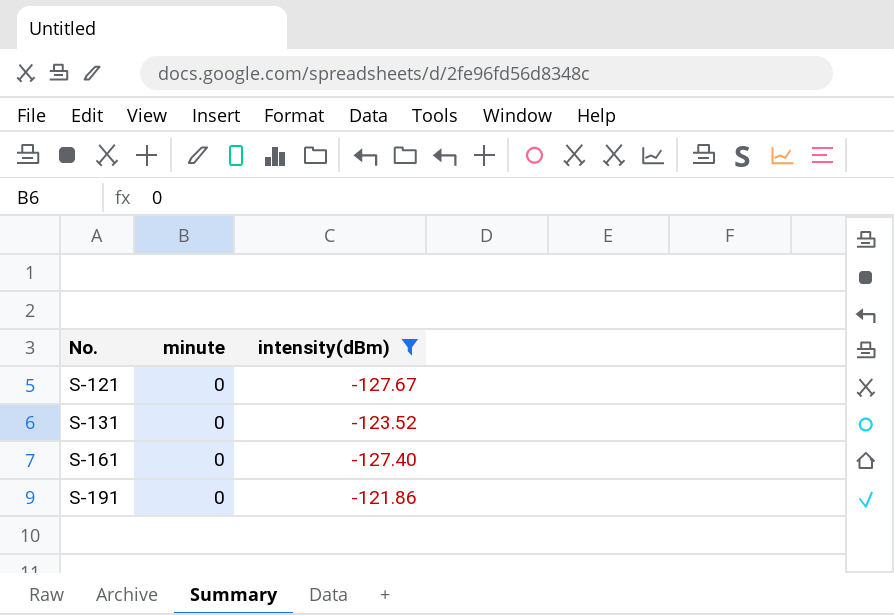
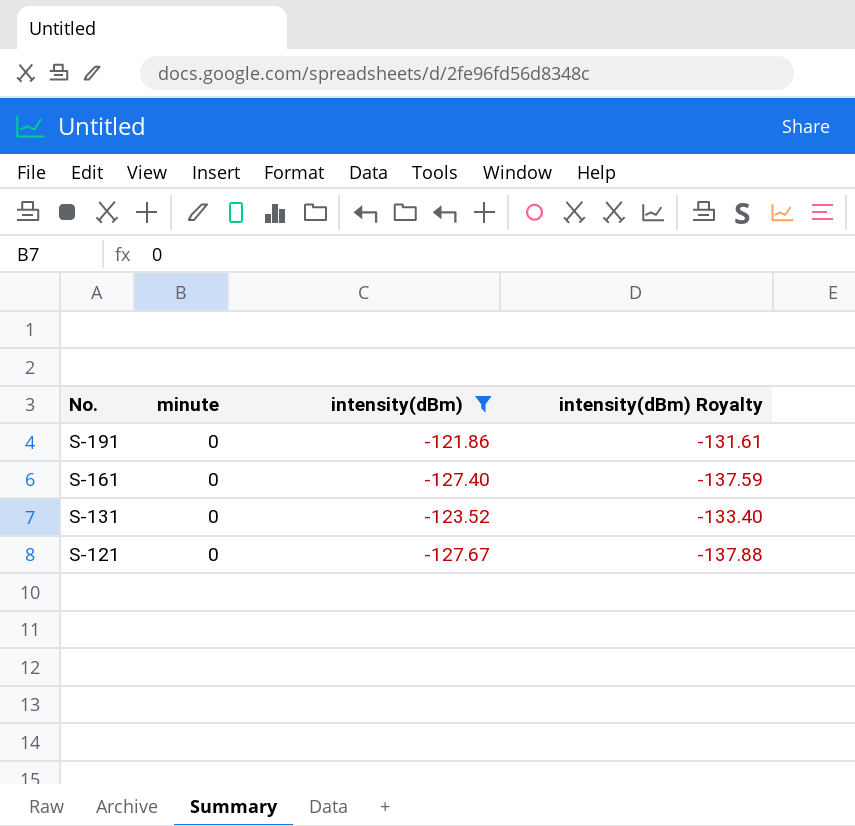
row order: No. ascending -> No. descending
column intensity(dBm) Royalty | formula: none -> [intensity(dBm)] * 1.08

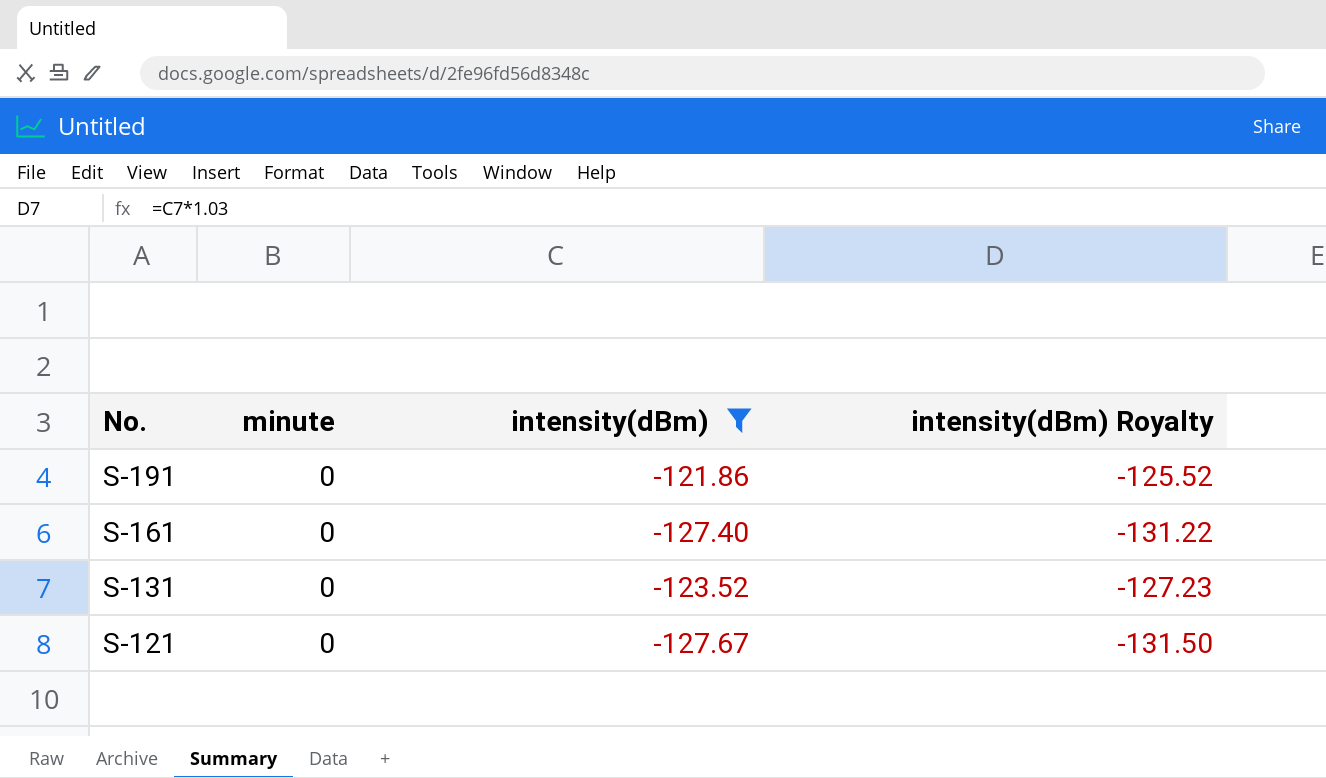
column intensity(dBm) Royalty | formula: [intensity(dBm)] * 1.08 -> [intensity(dBm)] * 1.03

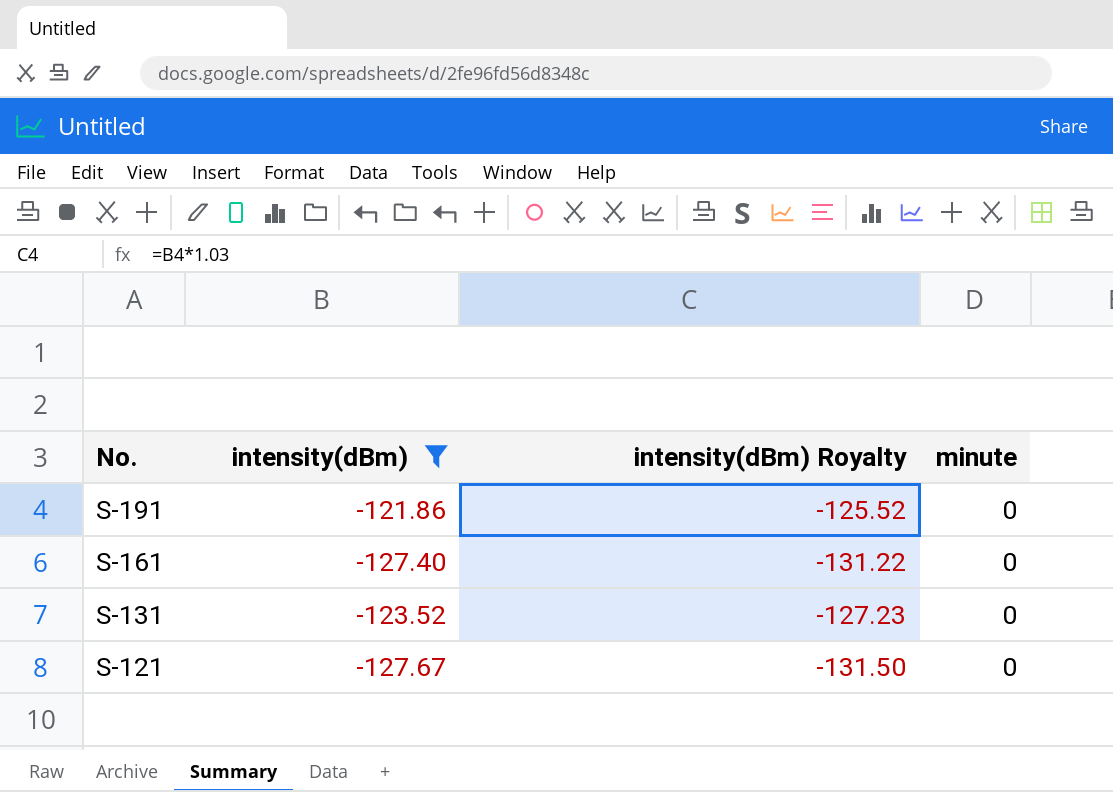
column minute | position: 2 -> 4

